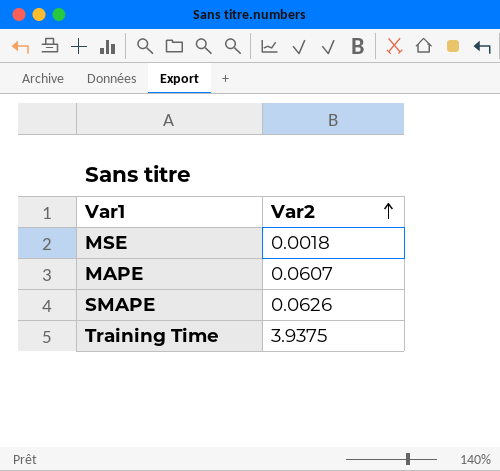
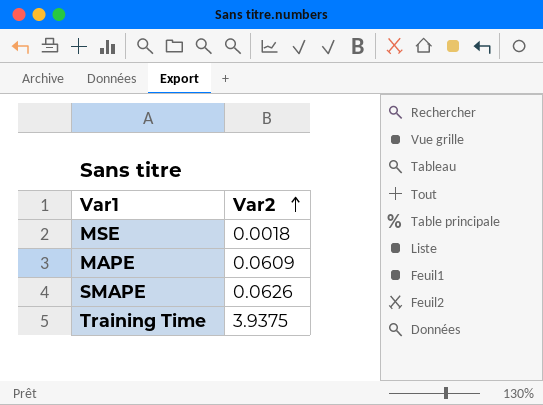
MAPE | Var2: 0.0607 -> 0.0609

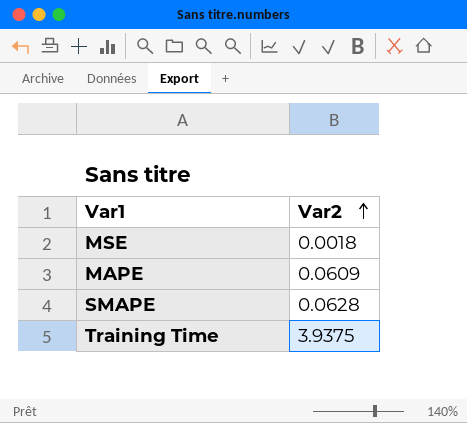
SMAPE | Var2: 0.0626 -> 0.0628

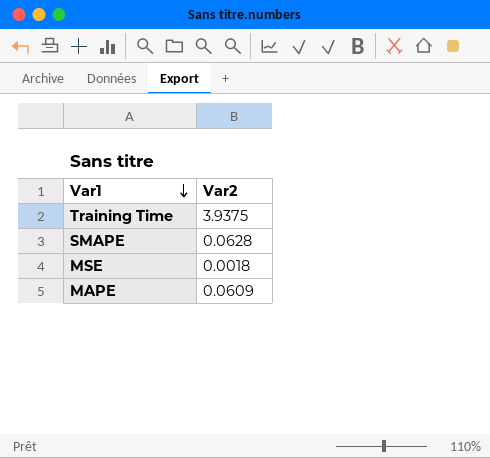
row order: Var2 ascending -> Var1 descending

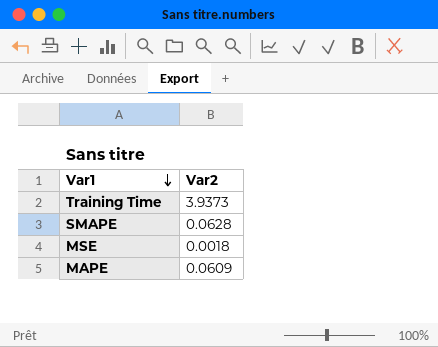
Training Time | Var2: 3.9375 -> 3.9373

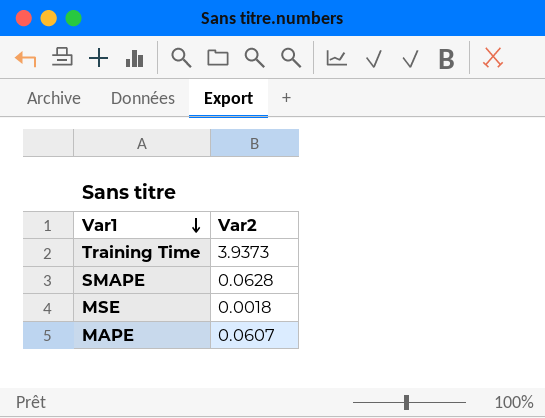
MAPE | Var2: 0.0609 -> 0.0607

